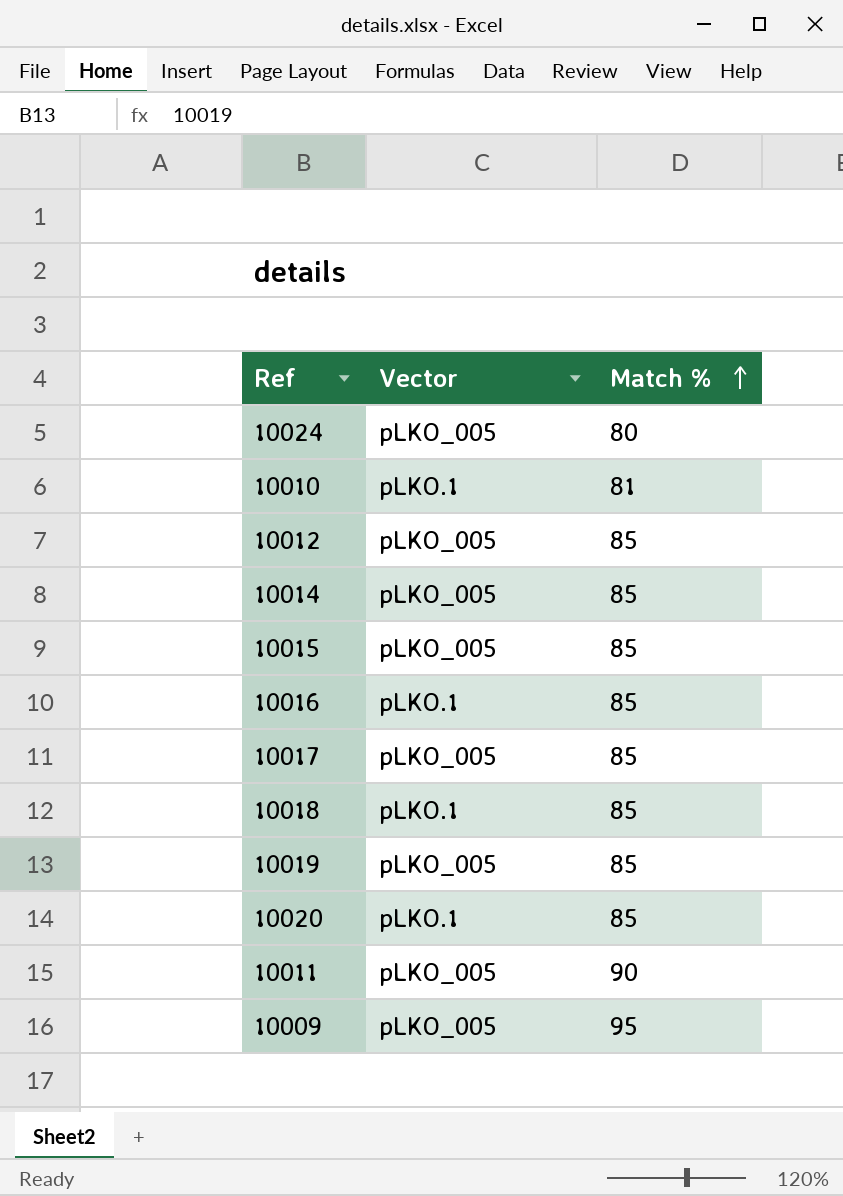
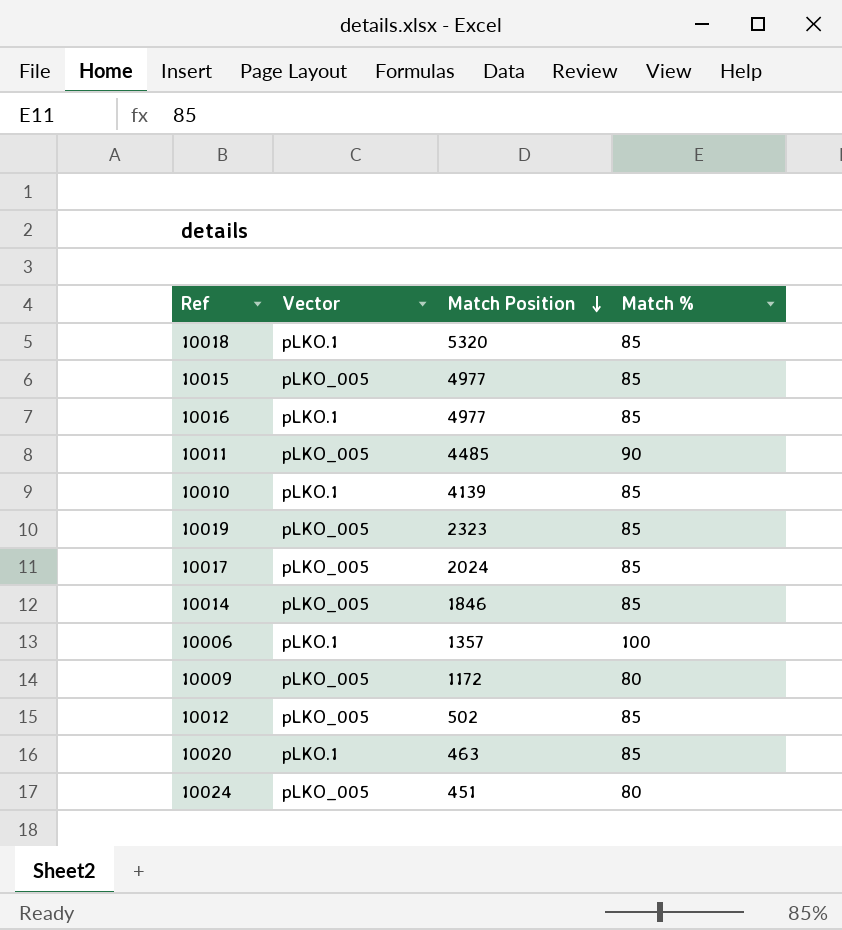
row order: Match % ascending -> Match Position descending
column Match Position | position: none -> 3
10010 | Match %: 81 -> 85
row 10006: none -> pLKO.1 | 1357 | 100
10009 | Match %: 95 -> 80

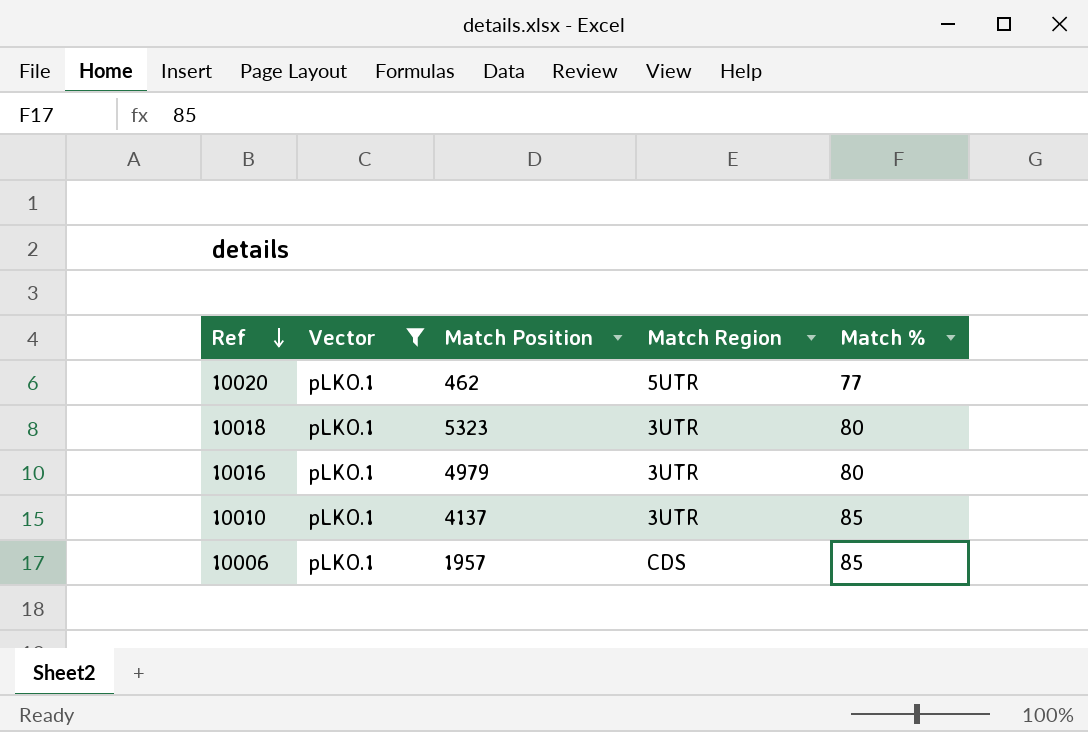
filter: none -> Vector = pLKO.1
row order: Match Position descending -> Ref descending
column Match Region | position: none -> 4
10020 | Match Position: 463 -> 462
10020 | Match %: 85 -> 77
10018 | Match Position: 5320 -> 5323
10018 | Match %: 85 -> 80
10016 | Match Position: 4977 -> 4979
10016 | Match %: 85 -> 80
10010 | Match Position: 4139 -> 4137
10006 | Match Position: 1357 -> 1957
10006 | Match %: 100 -> 85

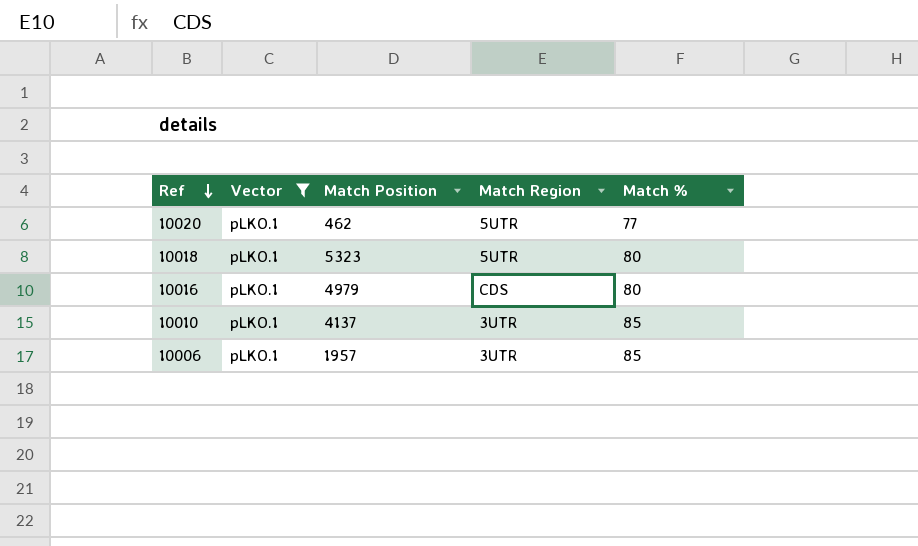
10018 | Match Region: 3UTR -> 5UTR
10016 | Match Region: 3UTR -> CDS
10006 | Match Region: CDS -> 3UTR

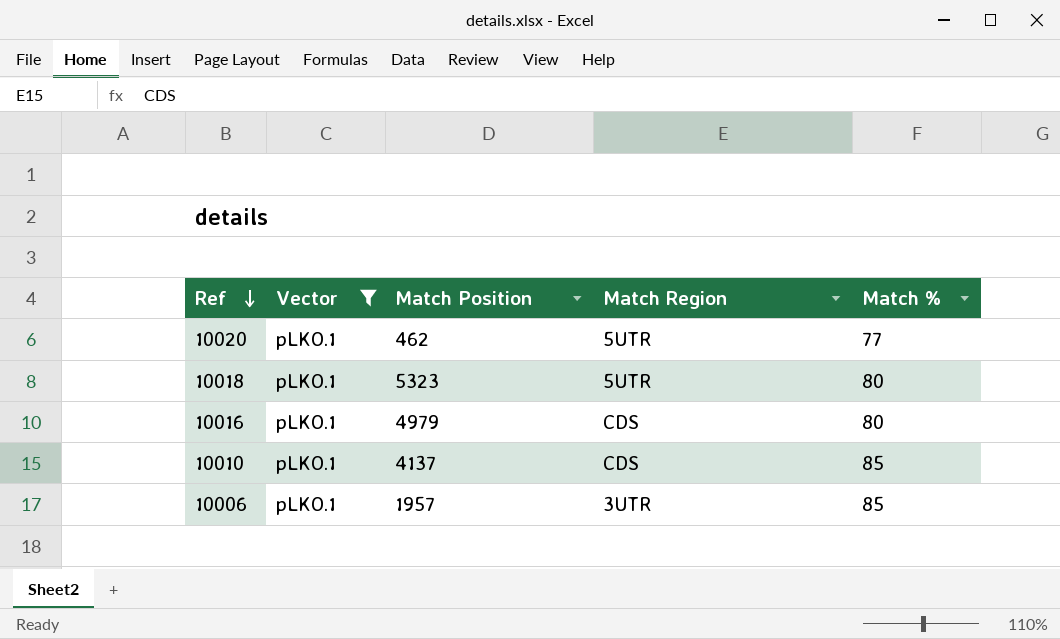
10010 | Match Region: 3UTR -> CDS

